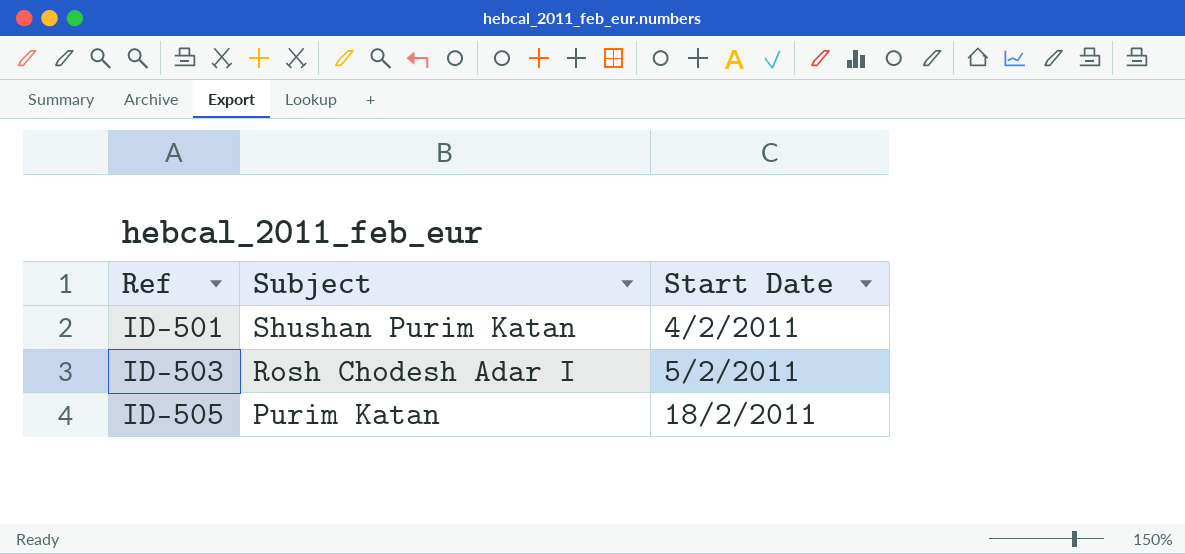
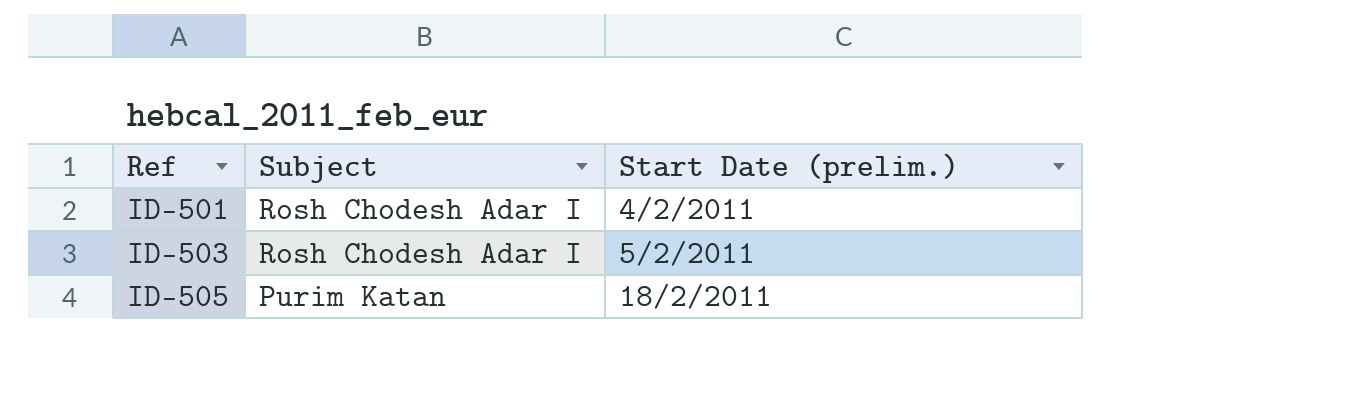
column name: Start Date -> Start Date (prelim.)
ID-501 | Subject: Shushan Purim Katan -> Rosh Chodesh Adar I

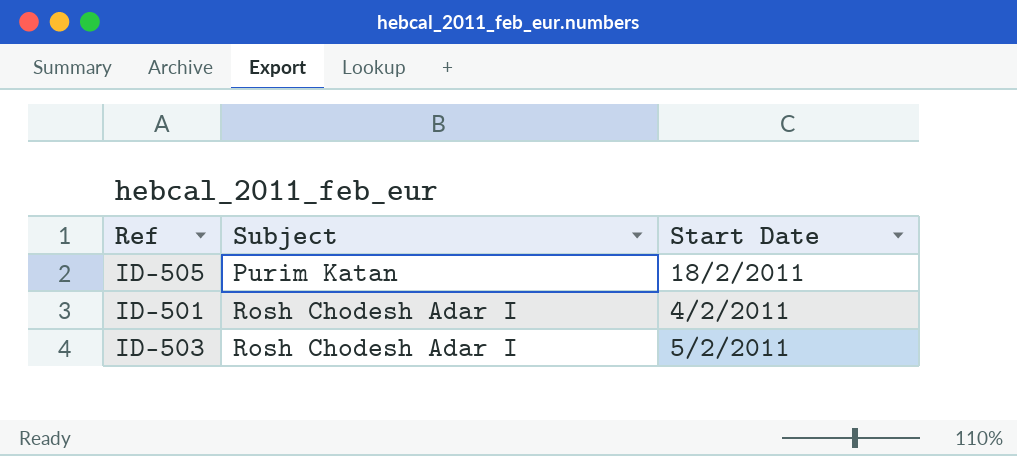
row order: Ref ascending -> Subject ascending
column name: Start Date (prelim.) -> Start Date

